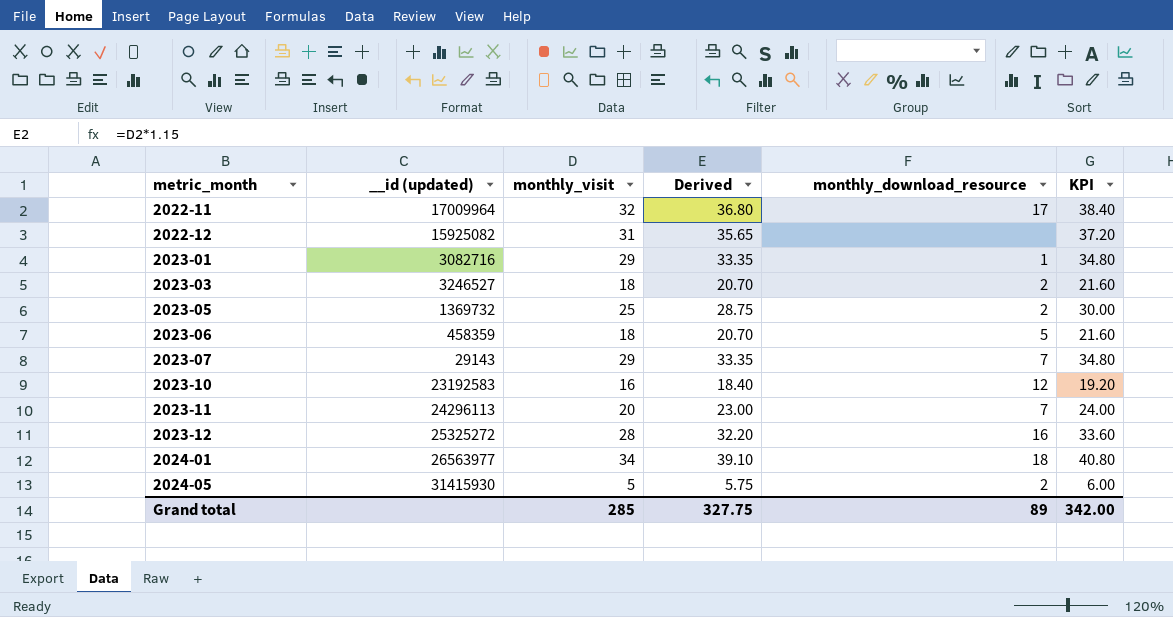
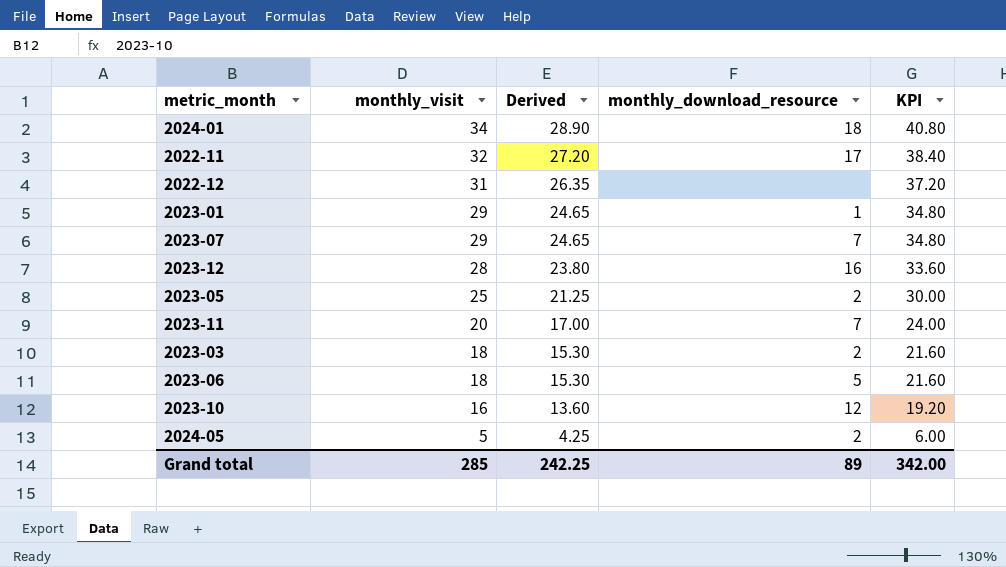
row order: metric_month ascending -> monthly_visit descending
column __id (updated) | position: 2 -> none
column Derived | formula: [monthly_visit] * 1.15 -> [monthly_visit] * 0.85
Grand total | Derived: 327.75 -> 242.25

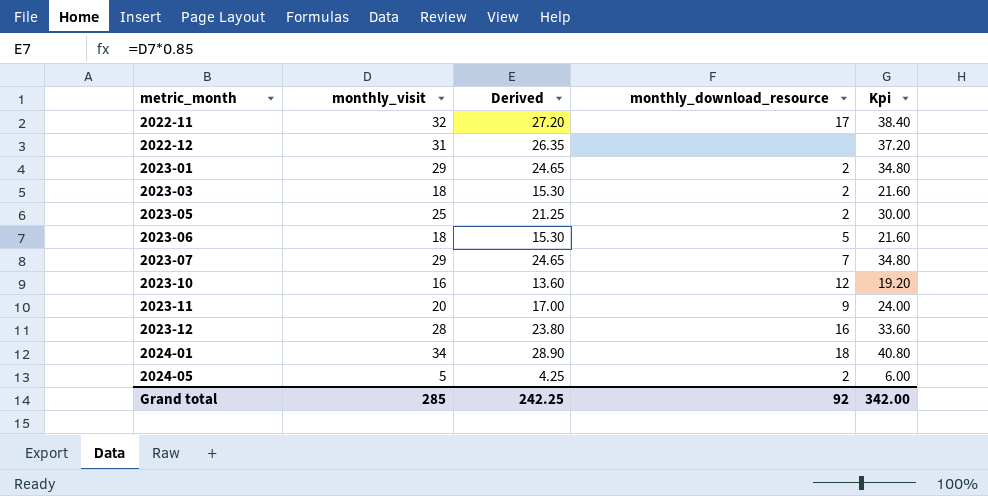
row order: monthly_visit descending -> metric_month ascending
column name: KPI -> Kpi
2023-01 | monthly_download_resource: 1 -> 2
2023-11 | monthly_download_resource: 7 -> 9
Grand total | monthly_download_resource: 89 -> 92

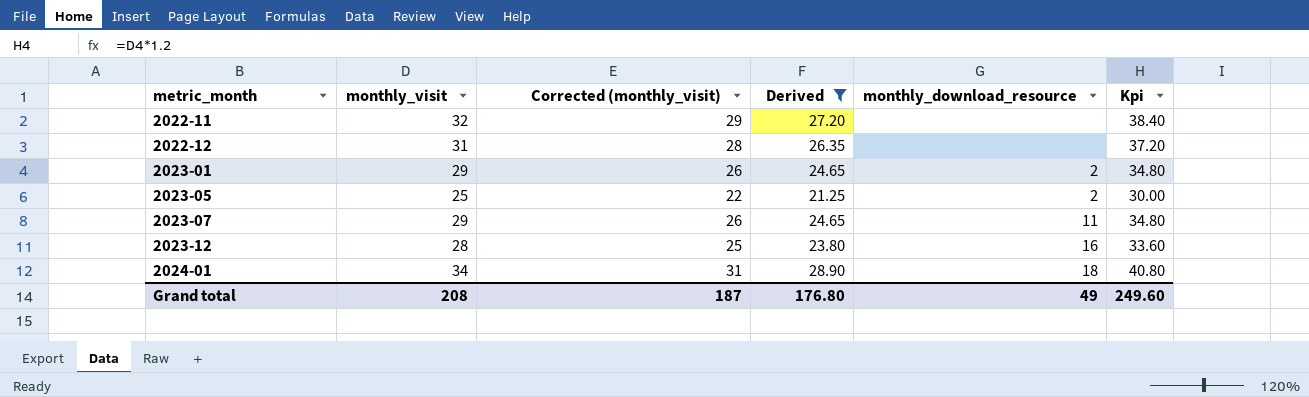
filter: none -> Derived >= 21.25
column Corrected (monthly_visit) | formula: none -> [monthly_visit] - 3
2022-11 | monthly_download_resource: 17 -> none
2023-07 | monthly_download_resource: 7 -> 11
Grand total | monthly_visit: 285 -> 208
Grand total | Derived: 242.25 -> 176.80
Grand total | monthly_download_resource: 92 -> 49
Grand total | Kpi: 342.00 -> 249.60

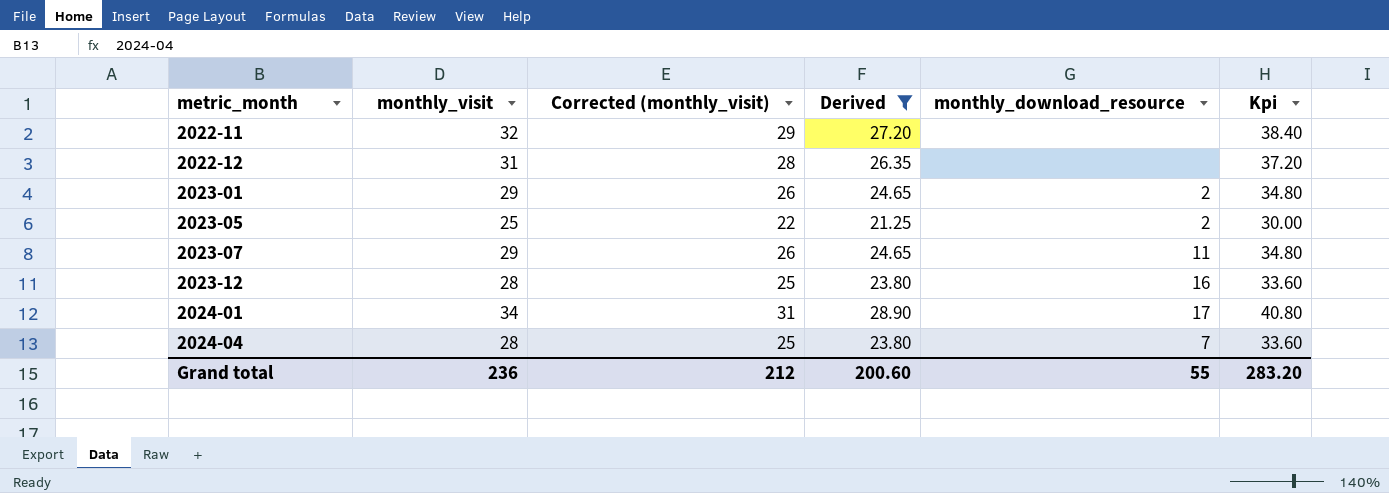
2024-01 | monthly_download_resource: 18 -> 17
row 2024-04: none -> 28 | 25 | 23.80 | 7 | 33.60
Grand total | monthly_visit: 208 -> 236
Grand total | Corrected (monthly_visit): 187 -> 212
Grand total | Derived: 176.80 -> 200.60
Grand total | monthly_download_resource: 49 -> 55
Grand total | Kpi: 249.60 -> 283.20

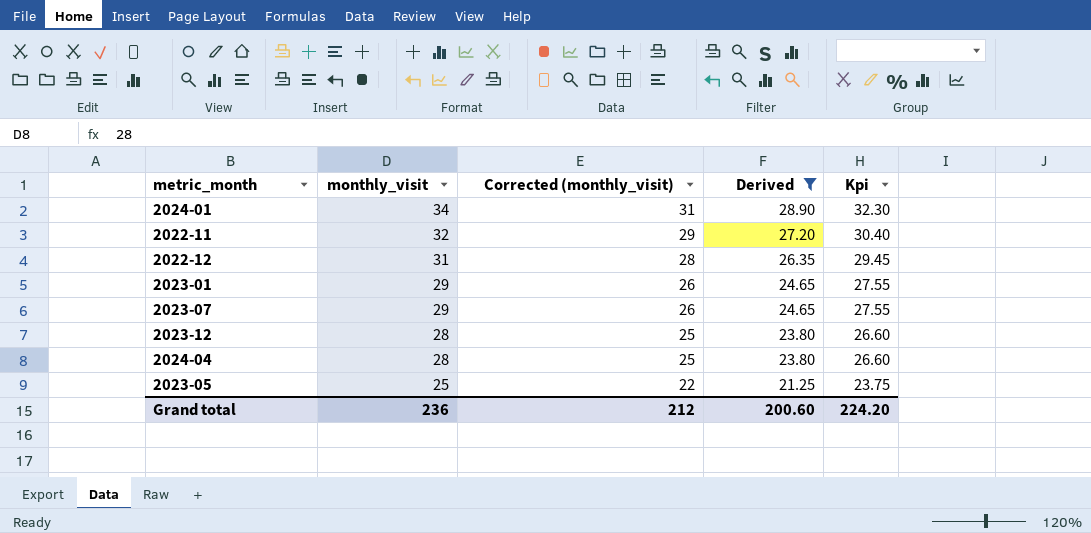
row order: metric_month ascending -> monthly_visit descending
column monthly_download_resource | position: 5 -> none
column Kpi | formula: [monthly_visit] * 1.2 -> [monthly_visit] * 0.95
Grand total | Kpi: 283.20 -> 224.20

